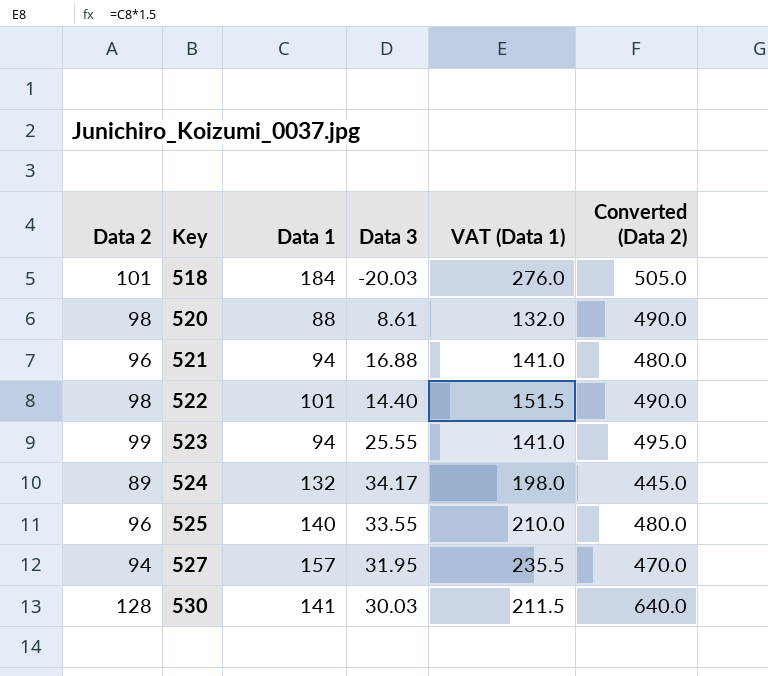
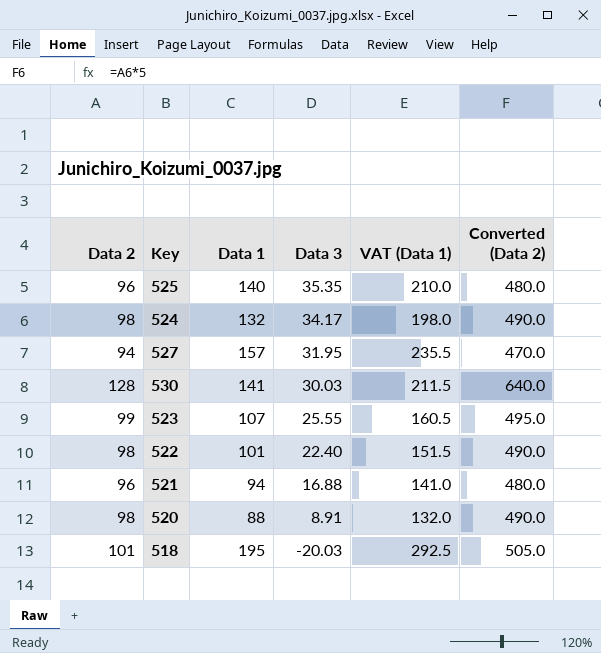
row order: Key ascending -> Data 3 descending
525 | Data 3: 33.55 -> 35.35
524 | Data 2: 89 -> 98
524 | Converted (Data 2): 445.0 -> 490.0
523 | Data 1: 94 -> 107
523 | VAT (Data 1): 141.0 -> 160.5
522 | Data 3: 14.40 -> 22.40
520 | Data 3: 8.61 -> 8.91
518 | Data 1: 184 -> 195
518 | VAT (Data 1): 276.0 -> 292.5

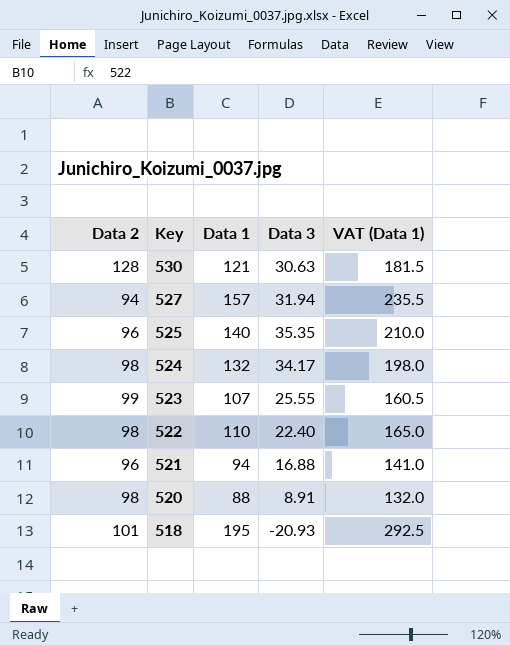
row order: Data 3 descending -> Key descending
column Converted (Data 2) | formula: [Data 2] * 5 -> none
530 | Data 1: 141 -> 121
530 | Data 3: 30.03 -> 30.63
530 | VAT (Data 1): 211.5 -> 181.5
527 | Data 3: 31.95 -> 31.94
522 | Data 1: 101 -> 110
522 | VAT (Data 1): 151.5 -> 165.0
518 | Data 3: -20.03 -> -20.93

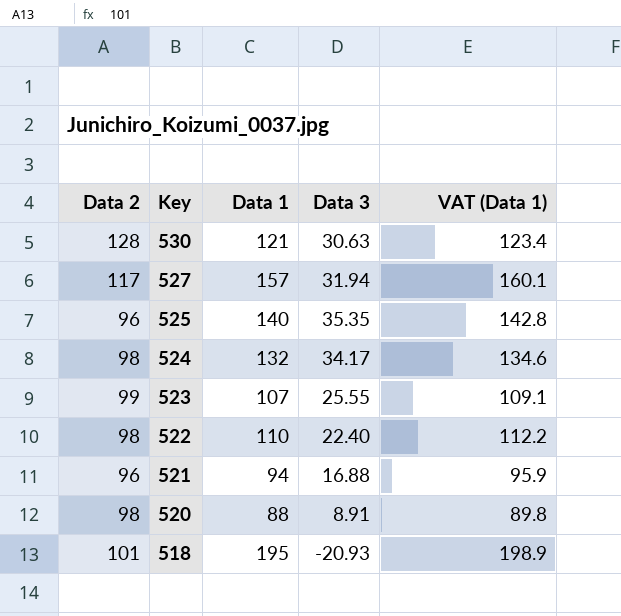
column VAT (Data 1) | formula: [Data 1] * 1.5 -> [Data 1] * 1.02
527 | Data 2: 94 -> 117

